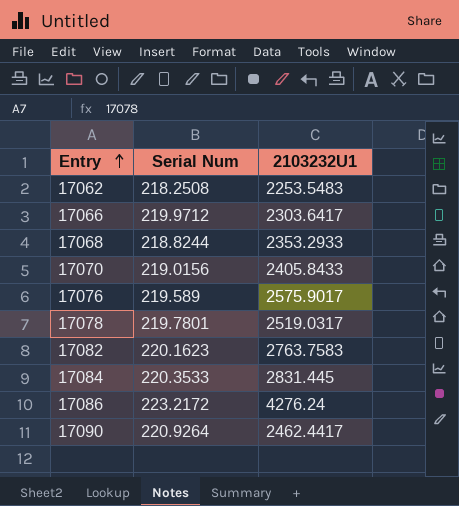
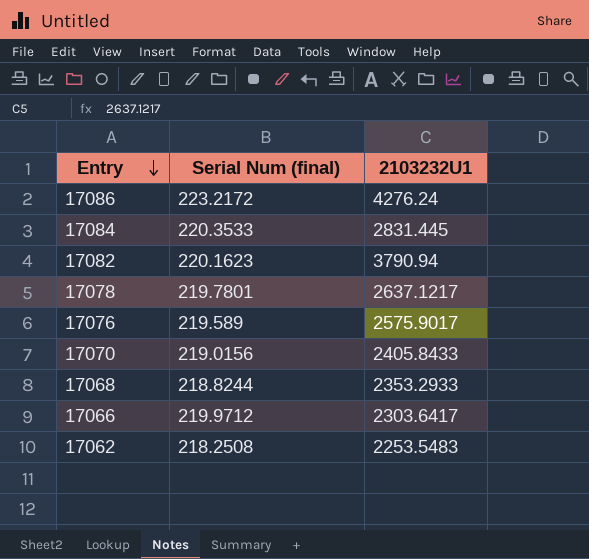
row order: Entry ascending -> Entry descending
column name: Serial Num -> Serial Num (final)
row 17090: 220.9264 | 2462.4417 -> none
17082 | 2103232U1: 2763.7583 -> 3790.94
17078 | 2103232U1: 2519.0317 -> 2637.1217

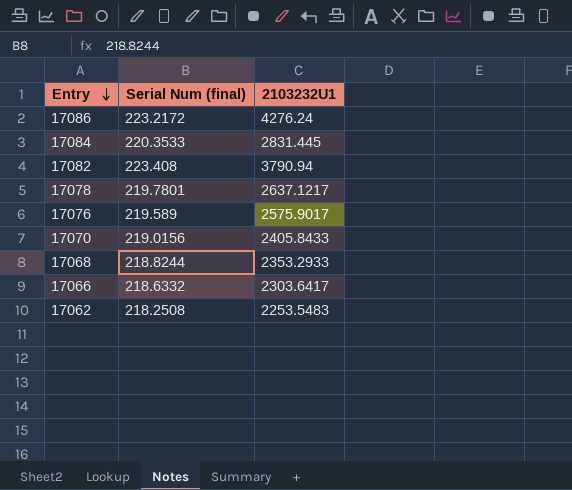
17082 | Serial Num (final): 220.1623 -> 223.408
17066 | Serial Num (final): 219.9712 -> 218.6332

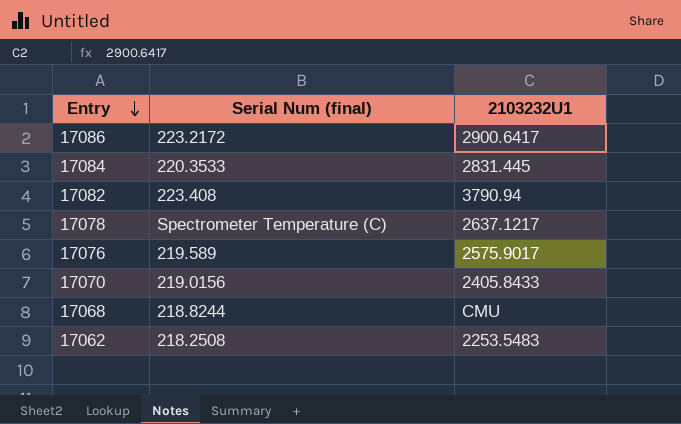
row 17066: 218.6332 | 2303.6417 -> none
17086 | 2103232U1: 4276.24 -> 2900.6417
17078 | Serial Num (final): 219.7801 -> Spectrometer Temperature (C)
17068 | 2103232U1: 2353.2933 -> CMU

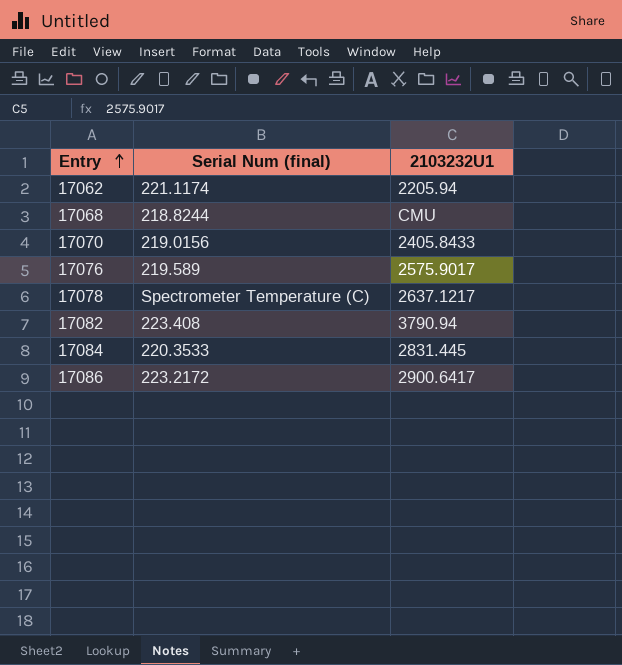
row order: Entry descending -> Entry ascending
17062 | Serial Num (final): 218.2508 -> 221.1174
17062 | 2103232U1: 2253.5483 -> 2205.94

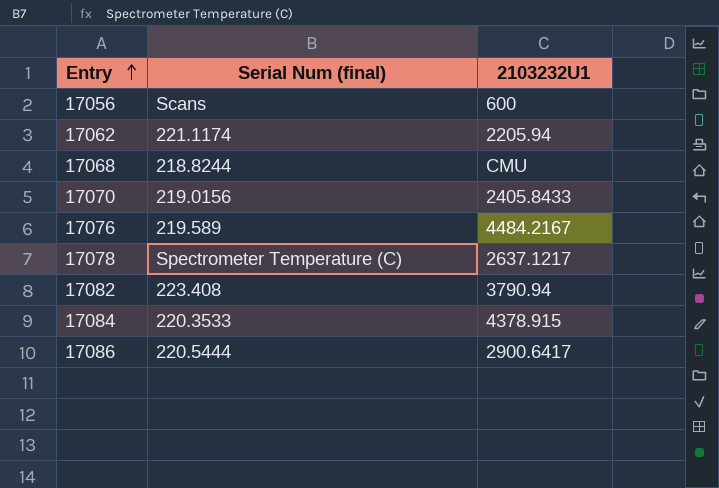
row 17056: none -> Scans | 600
17076 | 2103232U1: 2575.9017 -> 4484.2167
17084 | 2103232U1: 2831.445 -> 4378.915
17086 | Serial Num (final): 223.2172 -> 220.5444

